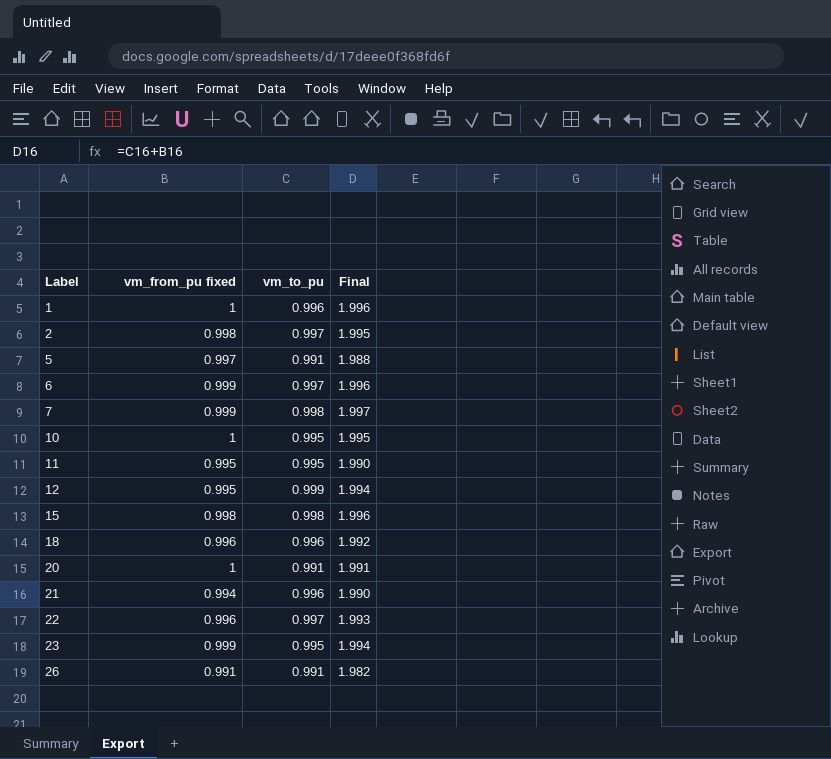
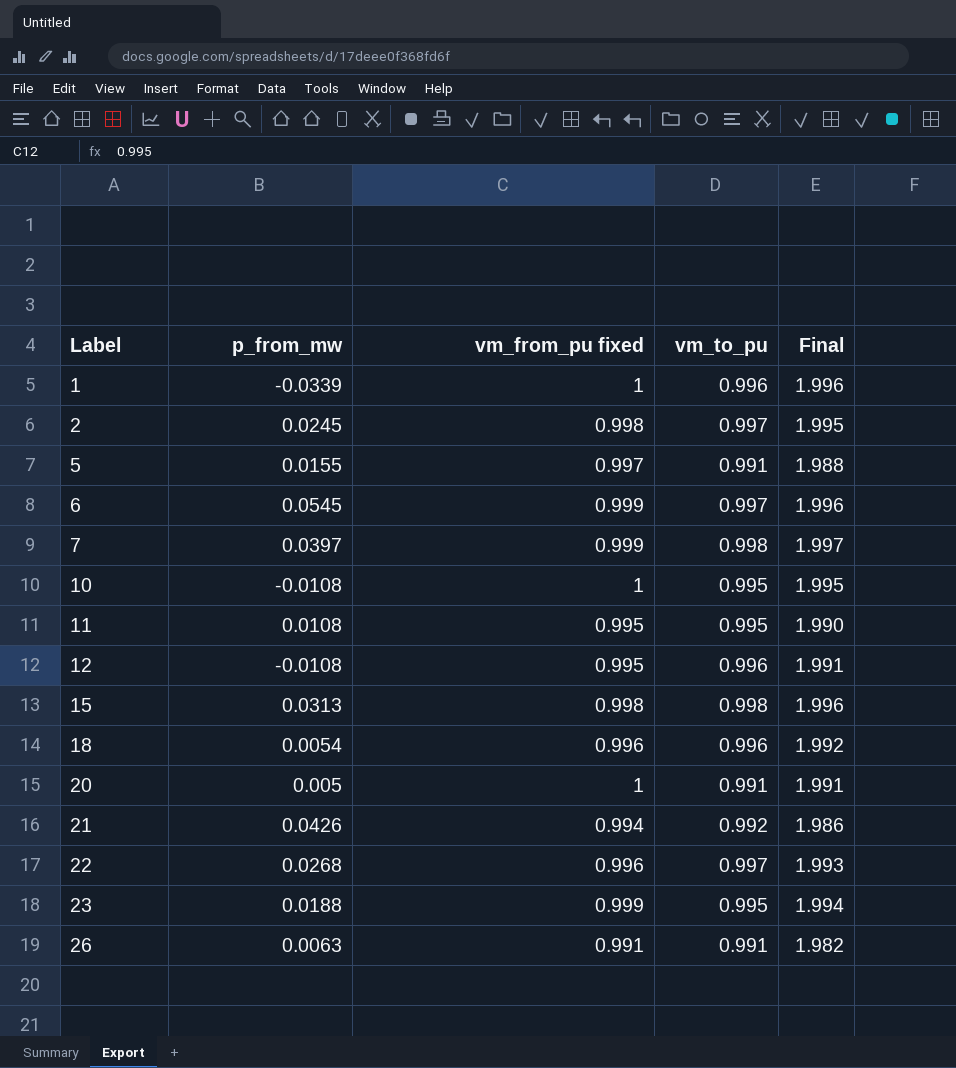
column p_from_mw | position: none -> 2
12 | vm_to_pu: 0.999 -> 0.996
12 | Final: 1.994 -> 1.991
21 | vm_to_pu: 0.996 -> 0.992
21 | Final: 1.990 -> 1.986

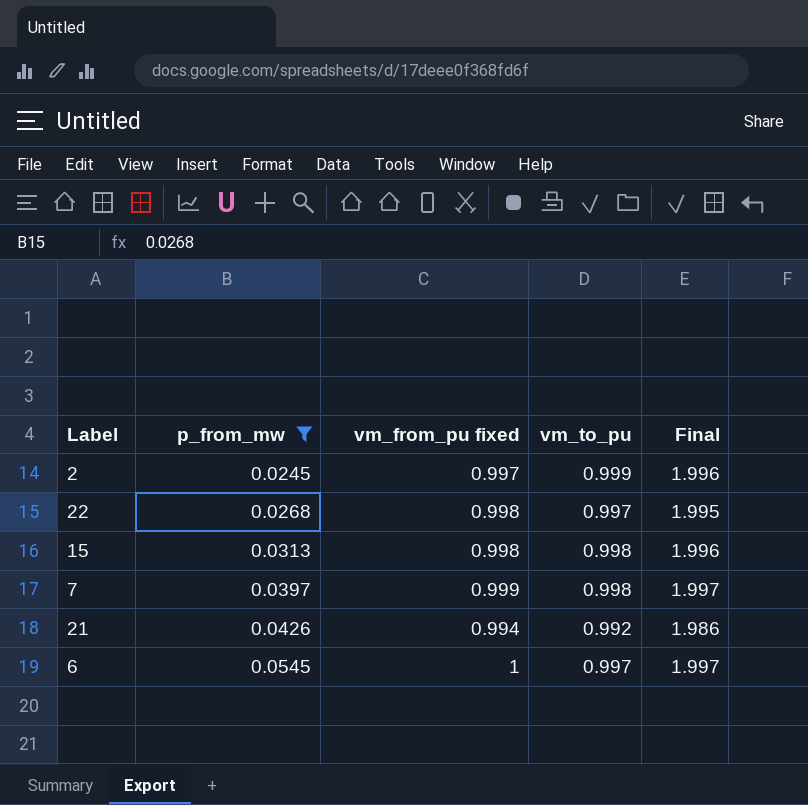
filter: none -> p_from_mw >= 0.0245
row order: Label ascending -> p_from_mw ascending
2 | vm_from_pu fixed: 0.998 -> 0.997
2 | vm_to_pu: 0.997 -> 0.999
2 | Final: 1.995 -> 1.996
22 | vm_from_pu fixed: 0.996 -> 0.998
22 | Final: 1.993 -> 1.995
6 | vm_from_pu fixed: 0.999 -> 1
6 | Final: 1.996 -> 1.997

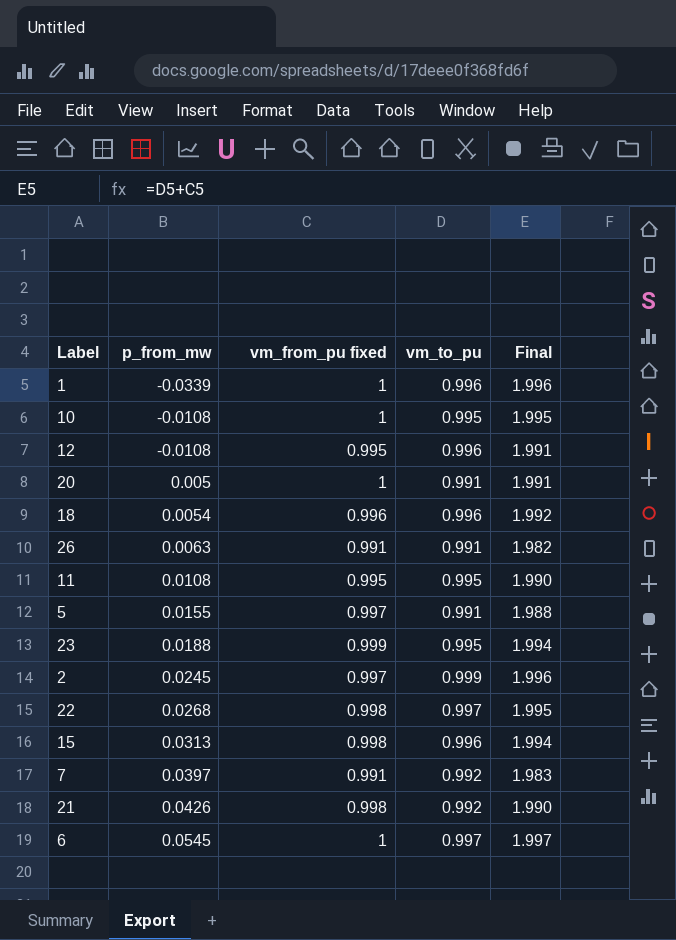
filter: p_from_mw >= 0.0245 -> none
15 | vm_to_pu: 0.998 -> 0.996
15 | Final: 1.996 -> 1.994
7 | vm_from_pu fixed: 0.999 -> 0.991
7 | vm_to_pu: 0.998 -> 0.992
7 | Final: 1.997 -> 1.983
21 | vm_from_pu fixed: 0.994 -> 0.998
21 | Final: 1.986 -> 1.990

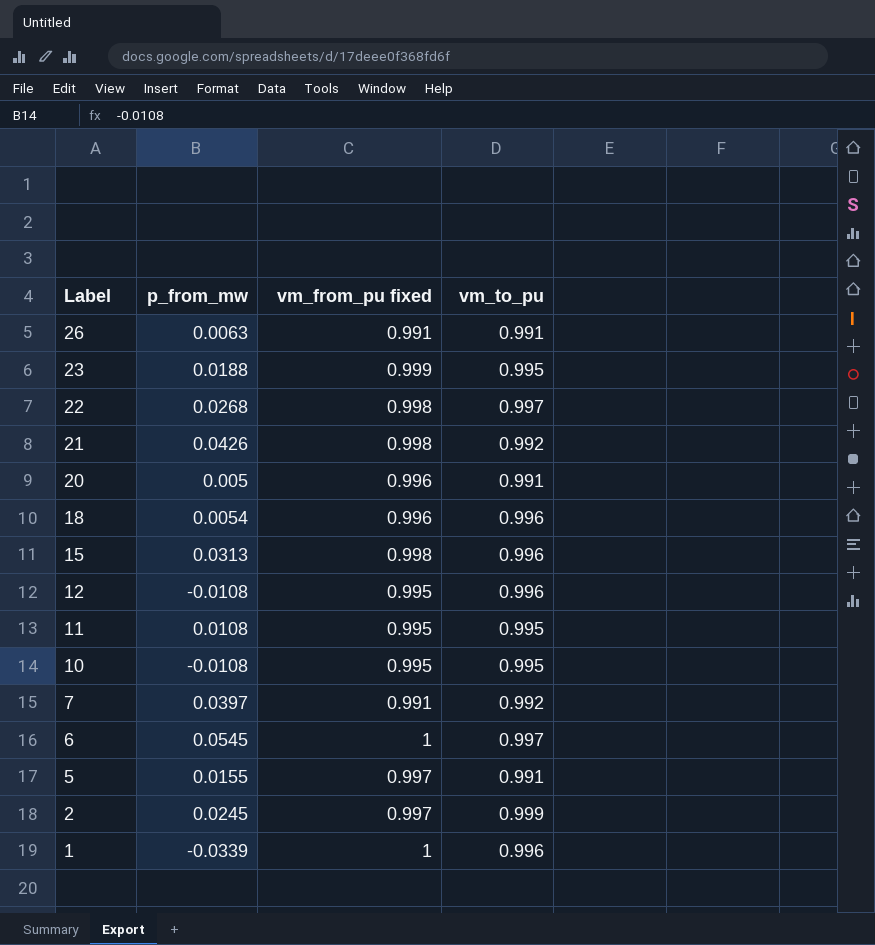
row order: p_from_mw ascending -> Label descending
column Final | formula: [vm_from_pu fixed] + [vm_to_pu] -> none
20 | vm_from_pu fixed: 1 -> 0.996
10 | vm_from_pu fixed: 1 -> 0.995

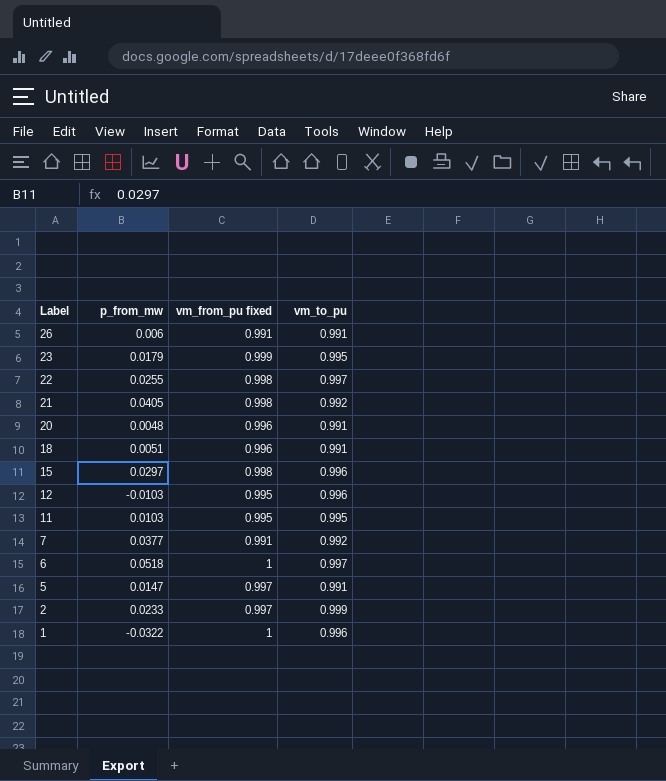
row 10: -0.0108 | 0.995 | 0.995 -> none
26 | p_from_mw: 0.0063 -> 0.006
23 | p_from_mw: 0.0188 -> 0.0179
22 | p_from_mw: 0.0268 -> 0.0255
21 | p_from_mw: 0.0426 -> 0.0405
20 | p_from_mw: 0.005 -> 0.0048
18 | p_from_mw: 0.0054 -> 0.0051
18 | vm_to_pu: 0.996 -> 0.991
15 | p_from_mw: 0.0313 -> 0.0297
12 | p_from_mw: -0.0108 -> -0.0103
11 | p_from_mw: 0.0108 -> 0.0103
7 | p_from_mw: 0.0397 -> 0.0377
6 | p_from_mw: 0.0545 -> 0.0518
5 | p_from_mw: 0.0155 -> 0.0147
2 | p_from_mw: 0.0245 -> 0.0233
1 | p_from_mw: -0.0339 -> -0.0322

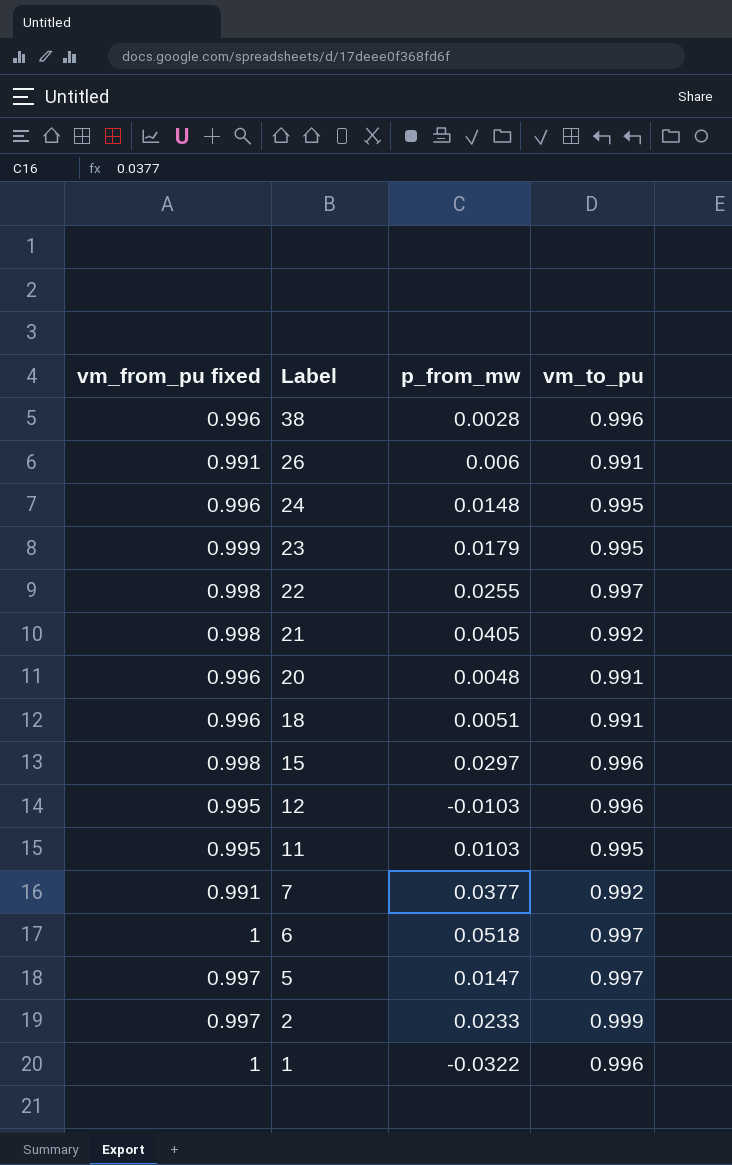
column vm_from_pu fixed | position: 3 -> 1
row 38: none -> 0.996 | 0.0028 | 0.996
row 24: none -> 0.996 | 0.0148 | 0.995
5 | vm_to_pu: 0.991 -> 0.997

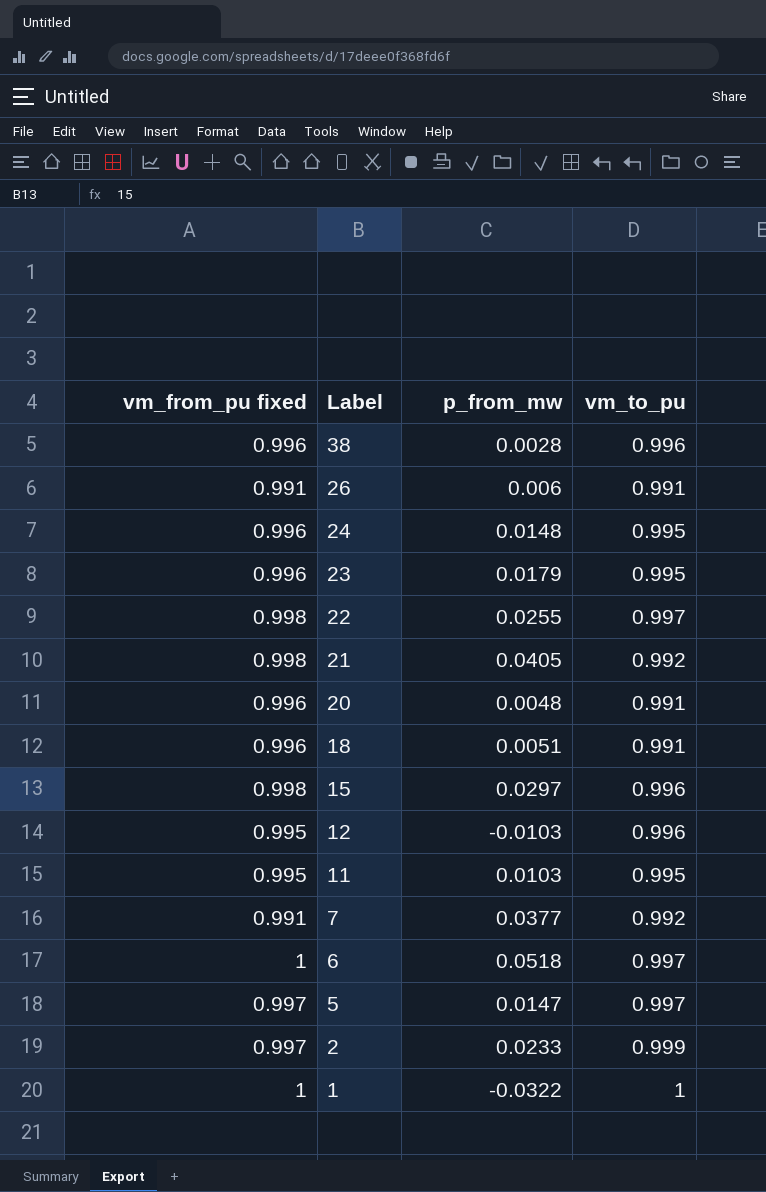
23 | vm_from_pu fixed: 0.999 -> 0.996
1 | vm_to_pu: 0.996 -> 1

